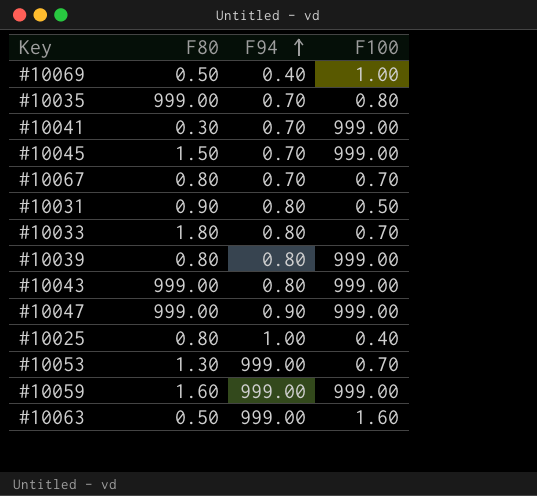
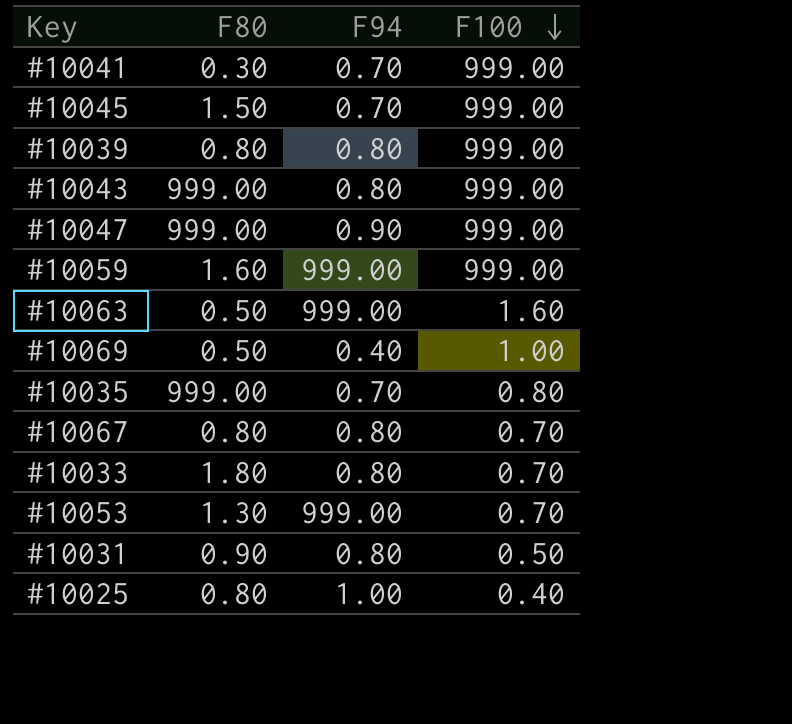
row order: F94 ascending -> F100 descending
#10067 | F94: 0.70 -> 0.80

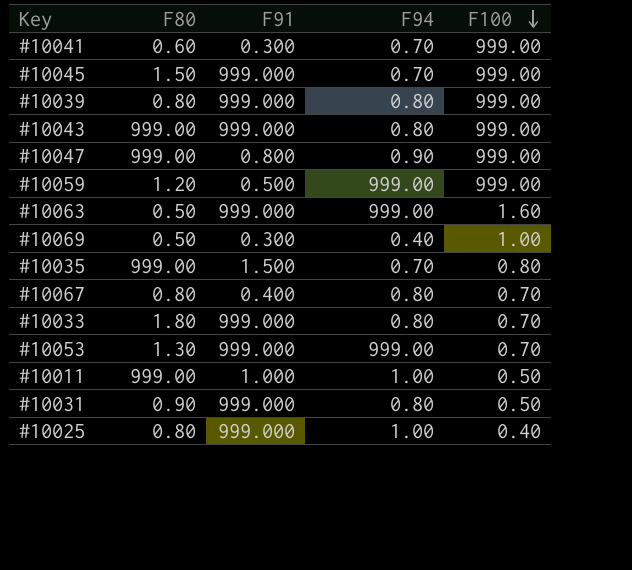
column F91 | position: none -> 3
#10041 | F80: 0.30 -> 0.60
#10059 | F80: 1.60 -> 1.20
row #10011: none -> 999.00 | 1.000 | 1.00 | 0.50

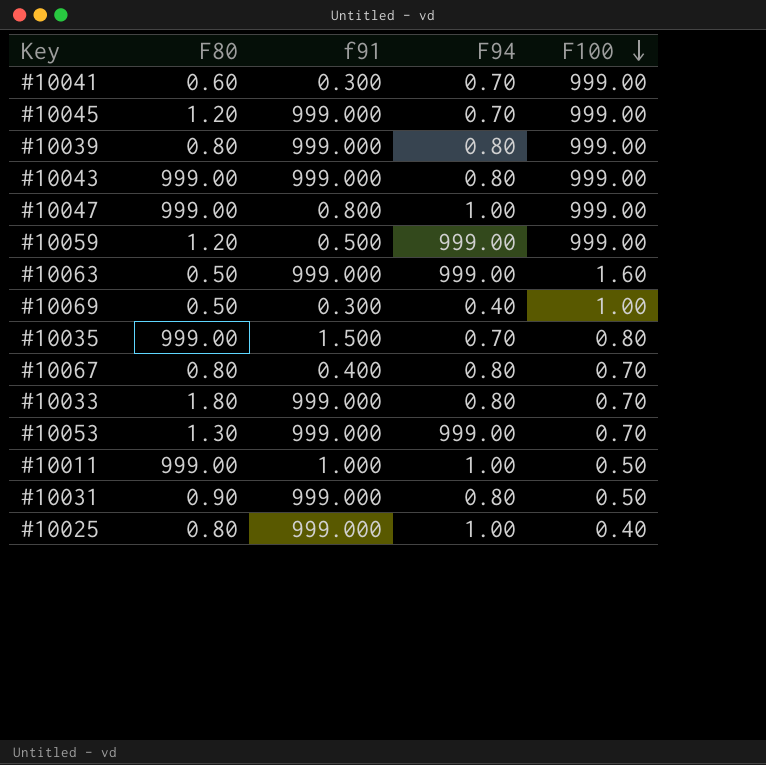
column name: F91 -> f91
#10045 | F80: 1.50 -> 1.20
#10047 | F94: 0.90 -> 1.00

